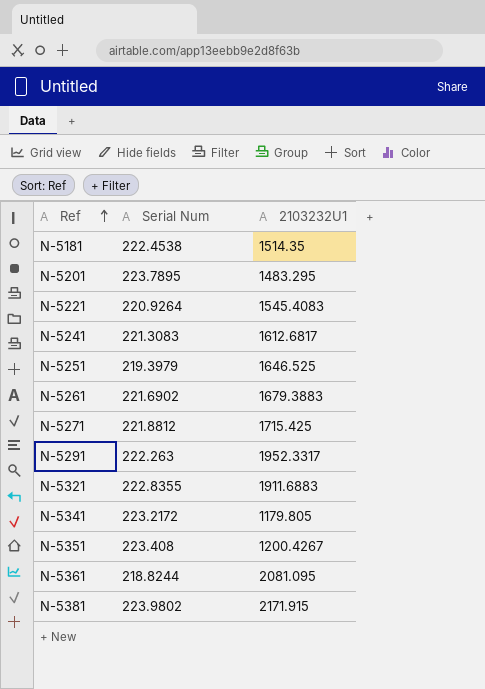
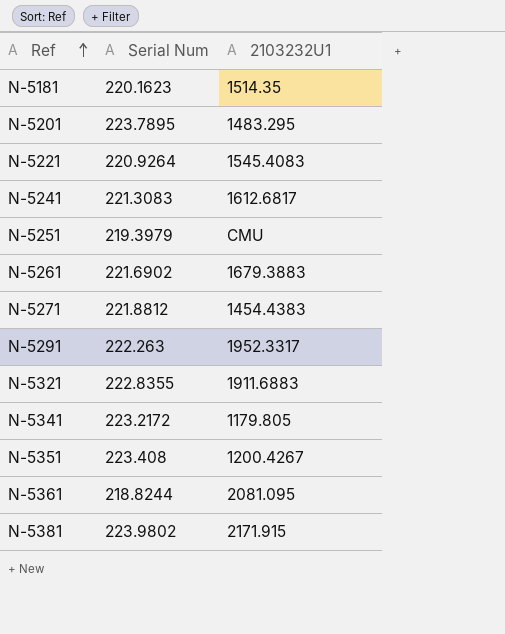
N-5181 | Serial Num: 222.4538 -> 220.1623
N-5251 | 2103232U1: 1646.525 -> CMU
N-5271 | 2103232U1: 1715.425 -> 1454.4383

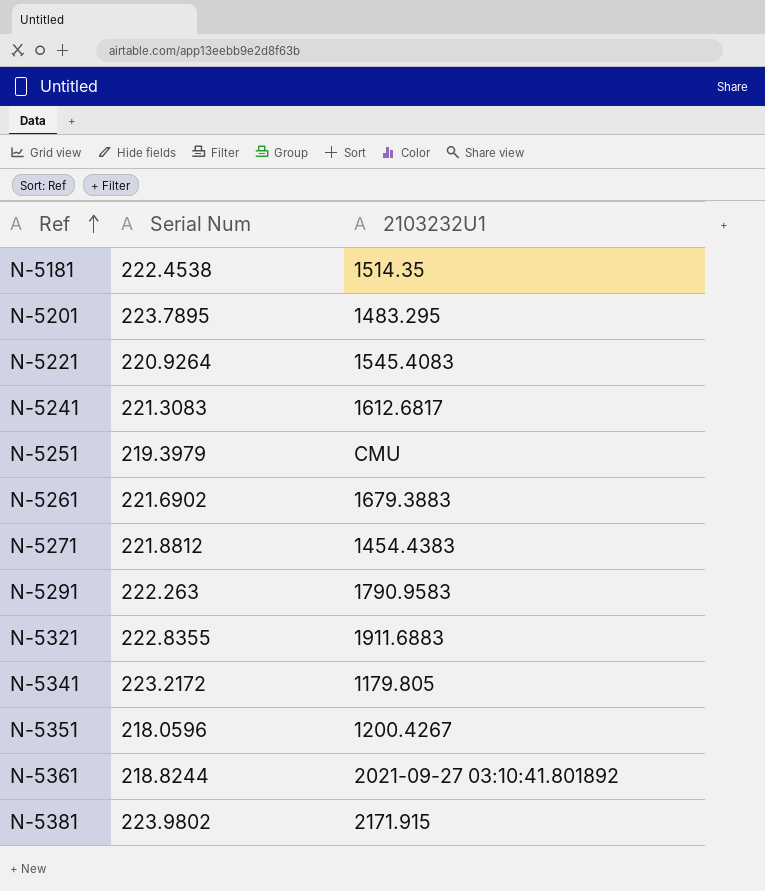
N-5181 | Serial Num: 220.1623 -> 222.4538
N-5291 | 2103232U1: 1952.3317 -> 1790.9583
N-5351 | Serial Num: 223.408 -> 218.0596
N-5361 | 2103232U1: 2081.095 -> 2021-09-27 03:10:41.801892

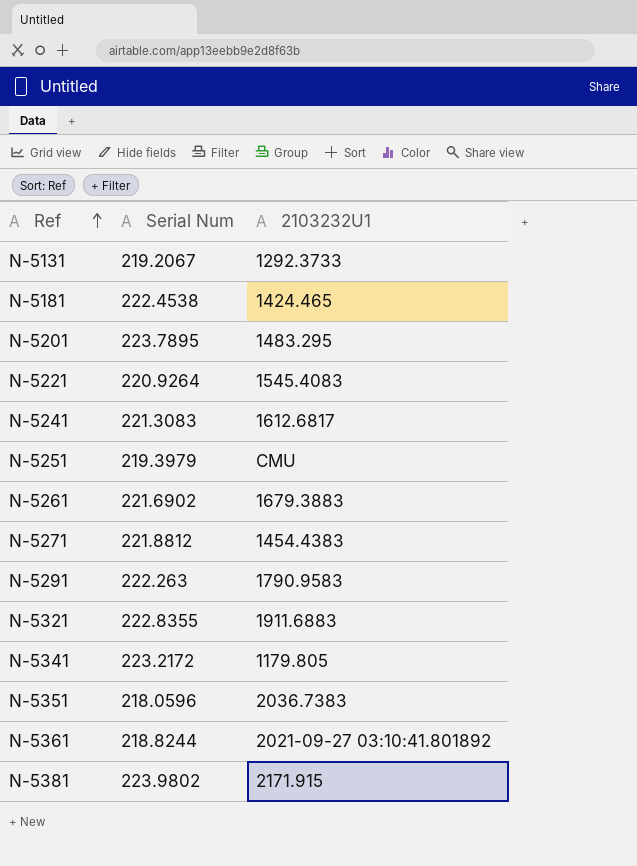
row N-5131: none -> 219.2067 | 1292.3733
N-5181 | 2103232U1: 1514.35 -> 1424.465
N-5351 | 2103232U1: 1200.4267 -> 2036.7383

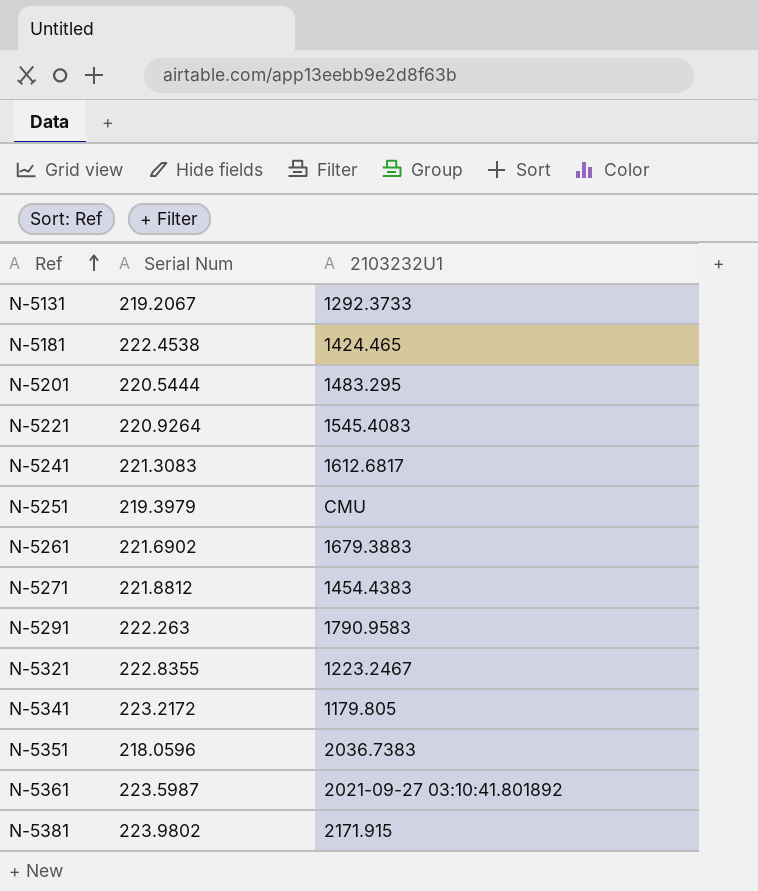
N-5201 | Serial Num: 223.7895 -> 220.5444
N-5321 | 2103232U1: 1911.6883 -> 1223.2467
N-5361 | Serial Num: 218.8244 -> 223.5987

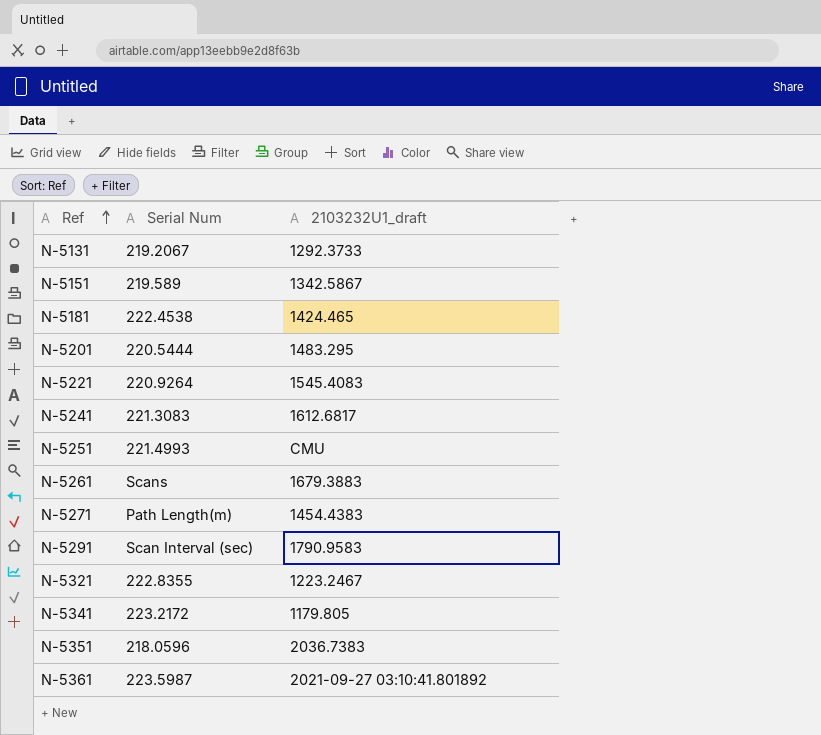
column name: 2103232U1 -> 2103232U1_draft
row N-5381: 223.9802 | 2171.915 -> none
row N-5151: none -> 219.589 | 1342.5867
N-5251 | Serial Num: 219.3979 -> 221.4993
N-5261 | Serial Num: 221.6902 -> Scans
N-5271 | Serial Num: 221.8812 -> Path Length(m)
N-5291 | Serial Num: 222.263 -> Scan Interval (sec)

